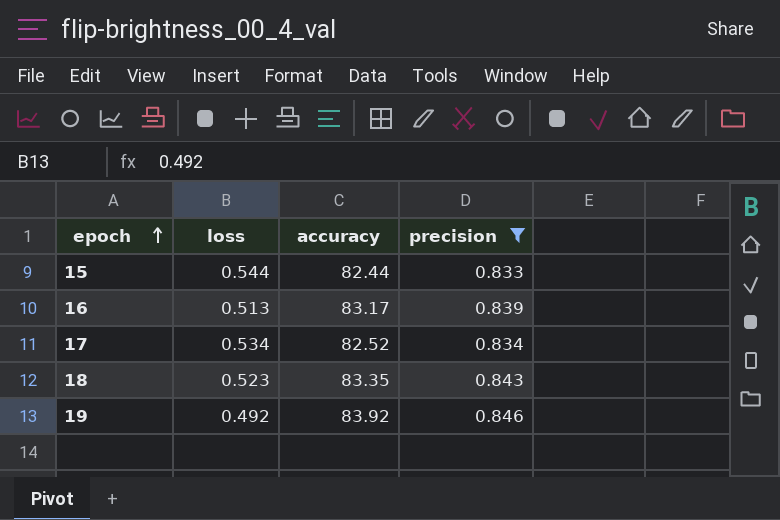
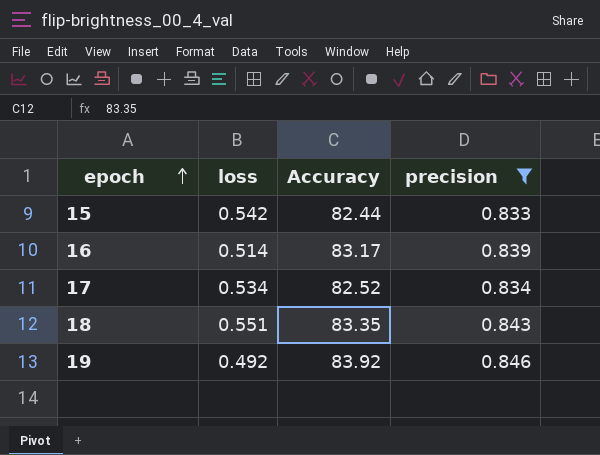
column name: accuracy -> Accuracy
15 | loss: 0.544 -> 0.542
16 | loss: 0.513 -> 0.514
18 | loss: 0.523 -> 0.551

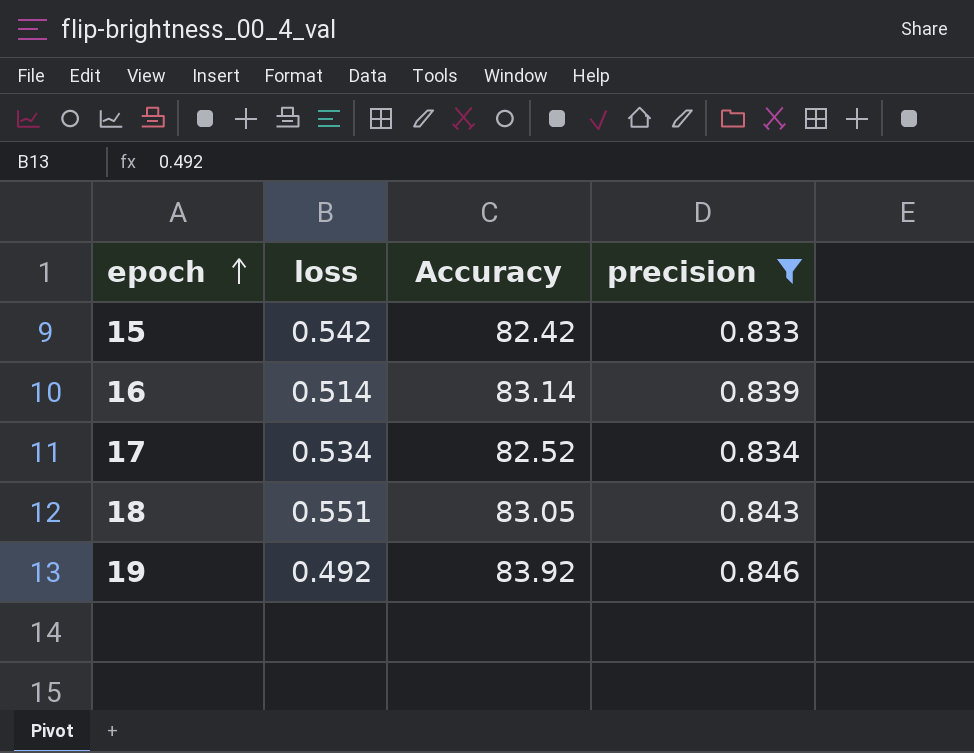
15 | Accuracy: 82.44 -> 82.42
16 | Accuracy: 83.17 -> 83.14
18 | Accuracy: 83.35 -> 83.05

